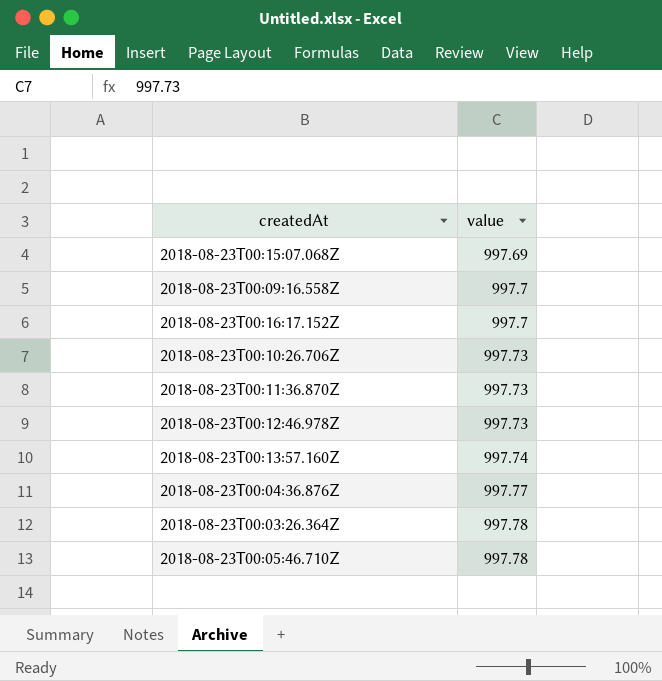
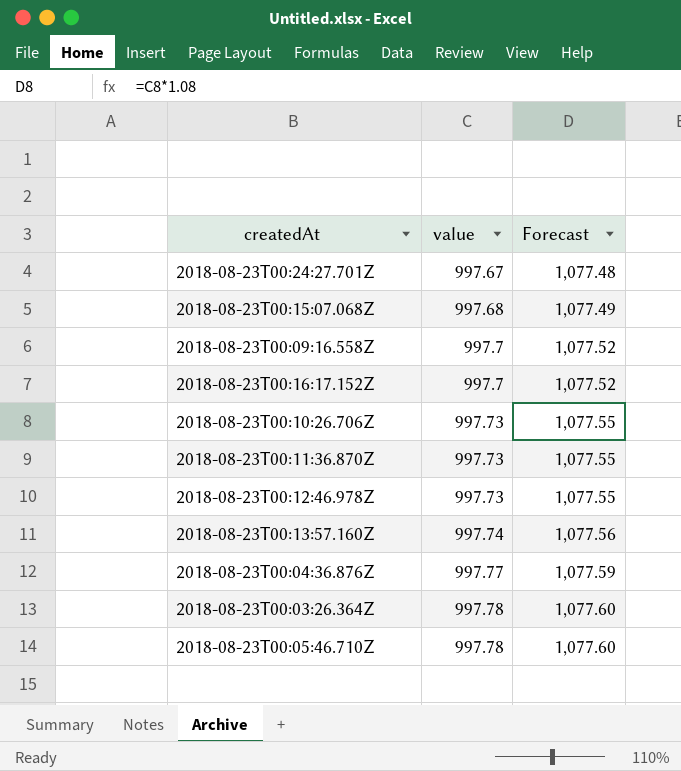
column Forecast | formula: none -> [value] * 1.08
row 2018-08-23T00:24:27.701Z: none -> 997.67 | 1,077.48
2018-08-23T00:15:07.068Z | value: 997.69 -> 997.68

